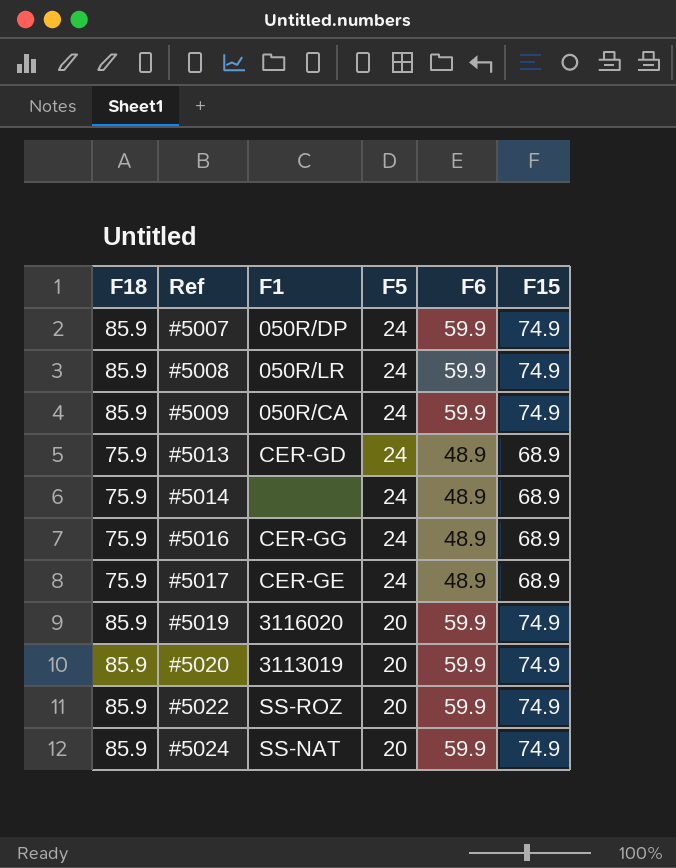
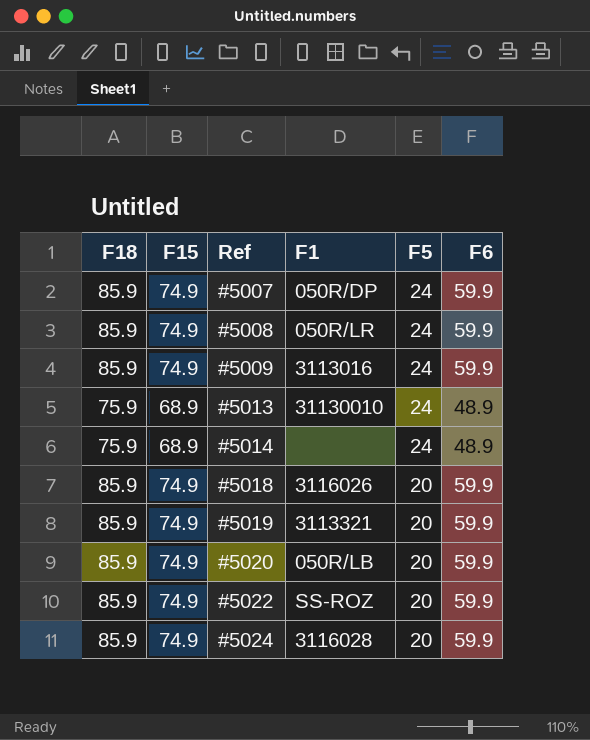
column F15 | position: 6 -> 2
row #5016: 75.9 | CER-GG | 24 | 48.9 | 68.9 -> none
row #5017: 75.9 | CER-GE | 24 | 48.9 | 68.9 -> none
#5009 | F1: 050R/CA -> 3113016
#5013 | F1: CER-GD -> 31130010
row #5018: none -> 85.9 | 74.9 | 3116026 | 20 | 59.9
#5019 | F1: 3116020 -> 3113321
#5020 | F1: 3113019 -> 050R/LB
#5024 | F1: SS-NAT -> 3116028

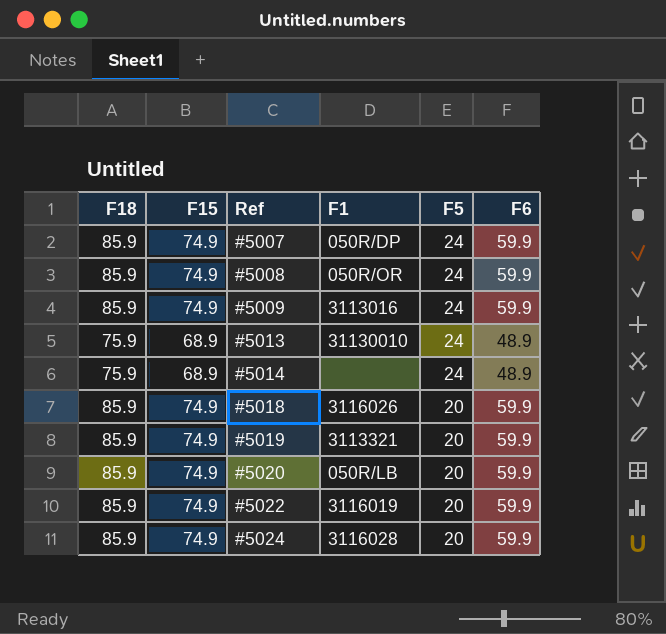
#5008 | F1: 050R/LR -> 050R/OR
#5022 | F1: SS-ROZ -> 3116019

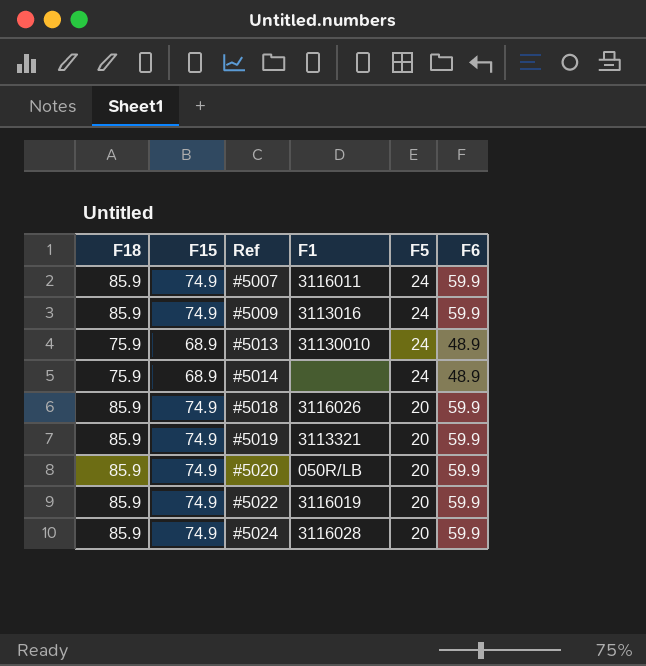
row #5008: 85.9 | 74.9 | 050R/OR | 24 | 59.9 -> none
#5007 | F1: 050R/DP -> 3116011

